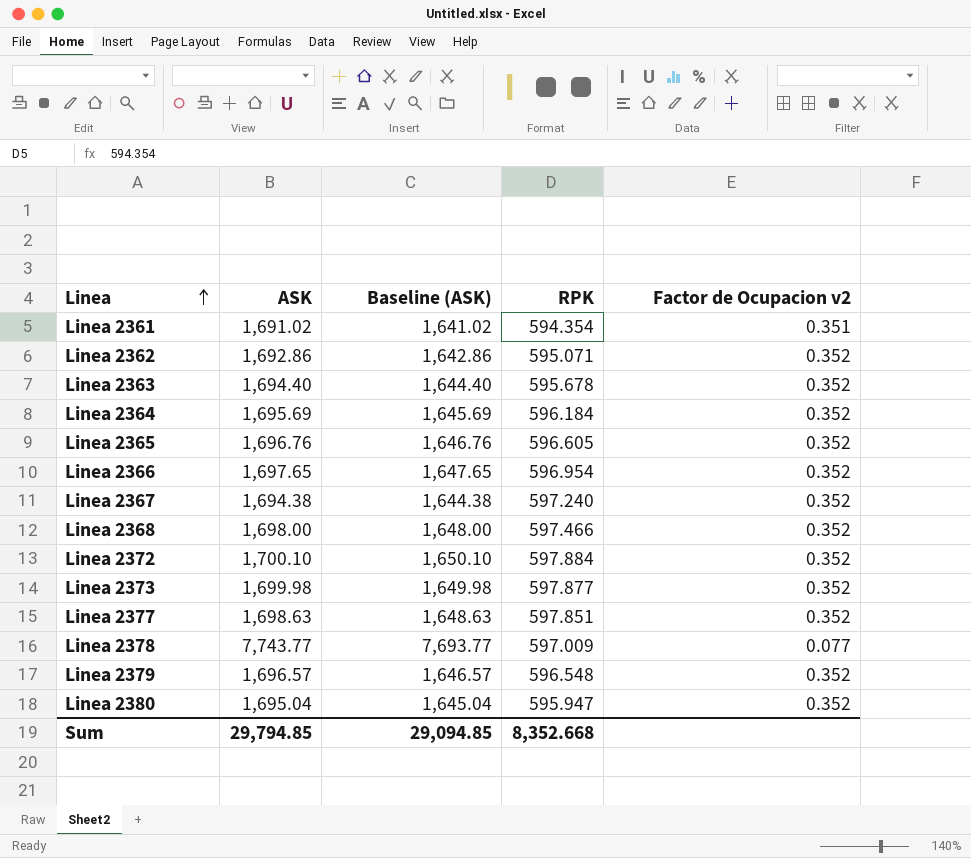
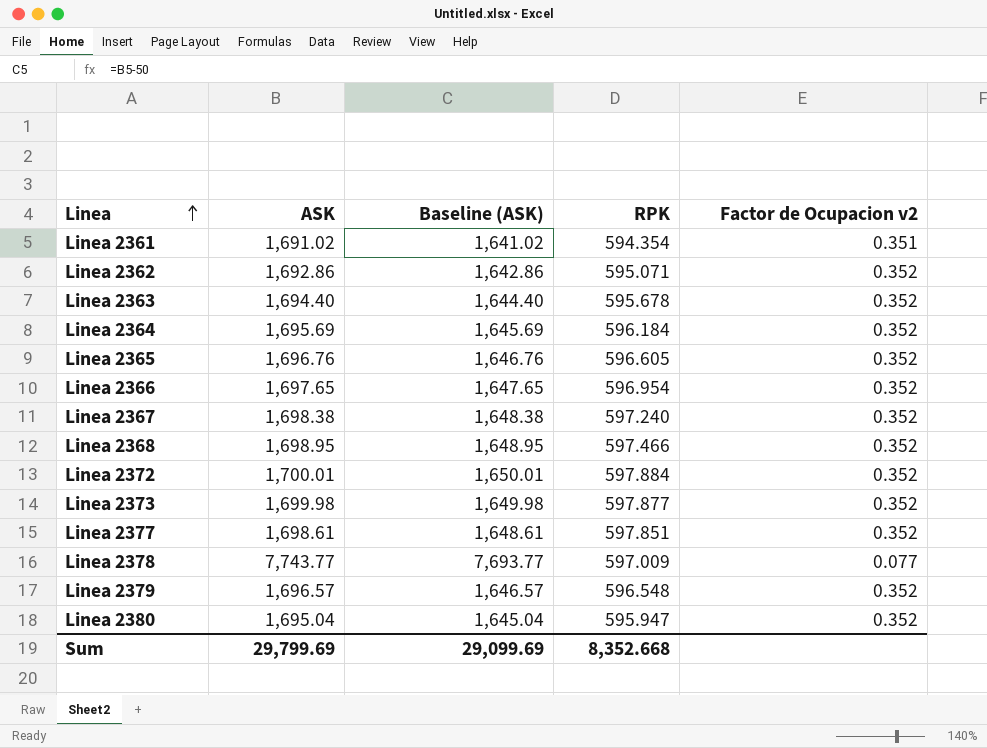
Linea 2367 | ASK: 1,694.38 -> 1,698.38
Linea 2367 | Baseline (ASK): 1,644.38 -> 1,648.38
Linea 2368 | ASK: 1,698.00 -> 1,698.95
Linea 2368 | Baseline (ASK): 1,648.00 -> 1,648.95
Linea 2372 | ASK: 1,700.10 -> 1,700.01
Linea 2372 | Baseline (ASK): 1,650.10 -> 1,650.01
Linea 2377 | ASK: 1,698.63 -> 1,698.61
Linea 2377 | Baseline (ASK): 1,648.63 -> 1,648.61
Sum | ASK: 29,794.85 -> 29,799.69
Sum | Baseline (ASK): 29,094.85 -> 29,099.69

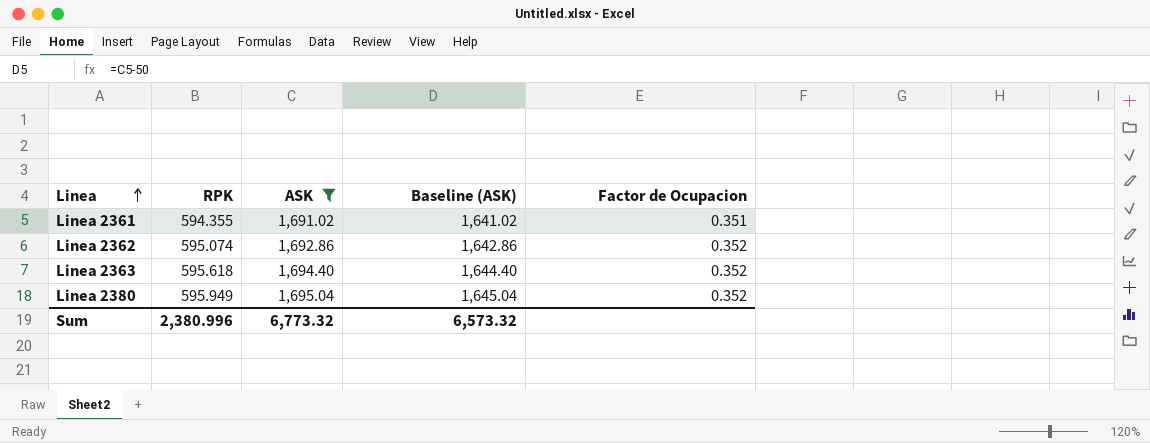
filter: none -> ASK <= 1,695.04
column RPK | position: 4 -> 2
column name: Factor de Ocupacion v2 -> Factor de Ocupacion
Linea 2361 | RPK: 594.354 -> 594.355
Linea 2362 | RPK: 595.071 -> 595.074
Linea 2363 | RPK: 595.678 -> 595.618
Linea 2380 | RPK: 595.947 -> 595.949
Sum | RPK: 8,352.668 -> 2,380.996
Sum | ASK: 29,799.69 -> 6,773.32
Sum | Baseline (ASK): 29,099.69 -> 6,573.32

